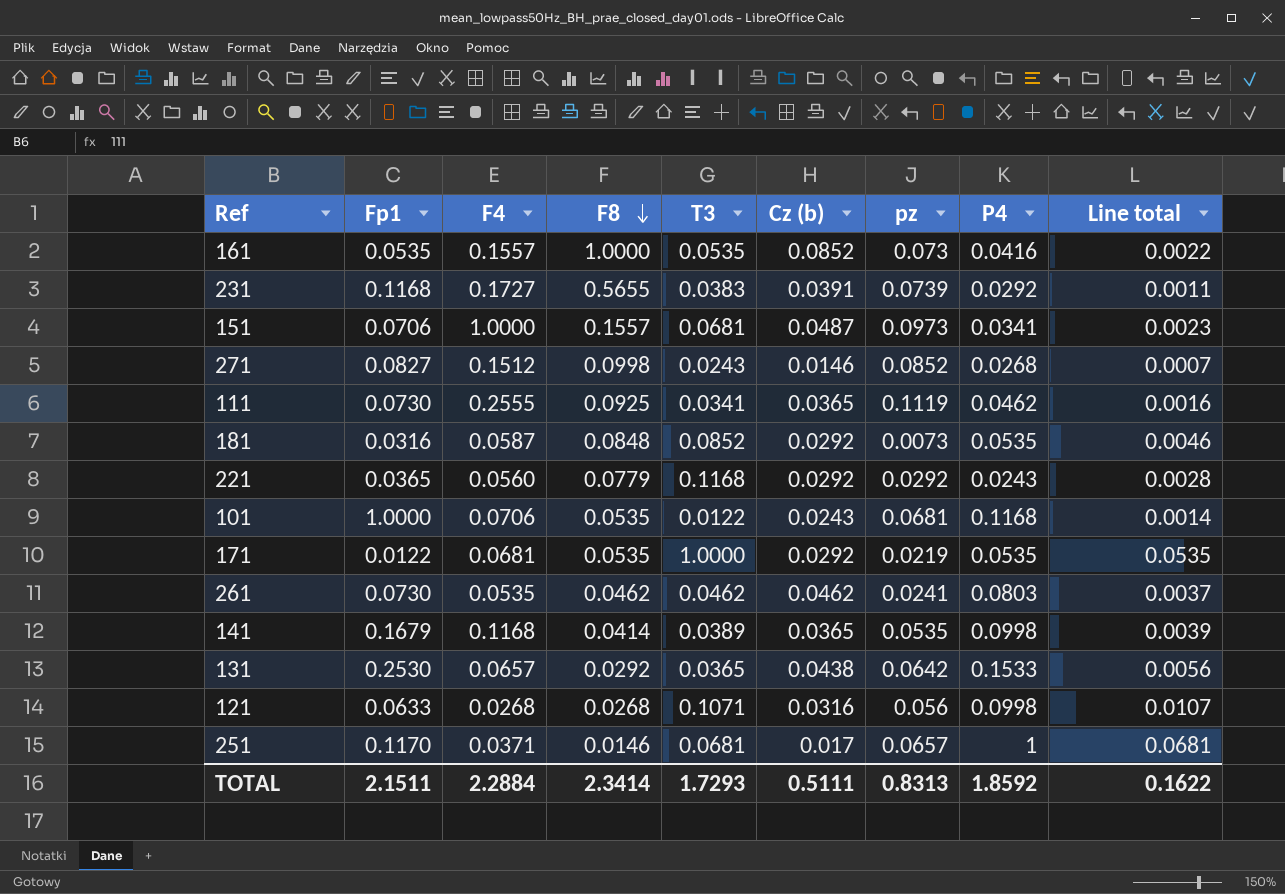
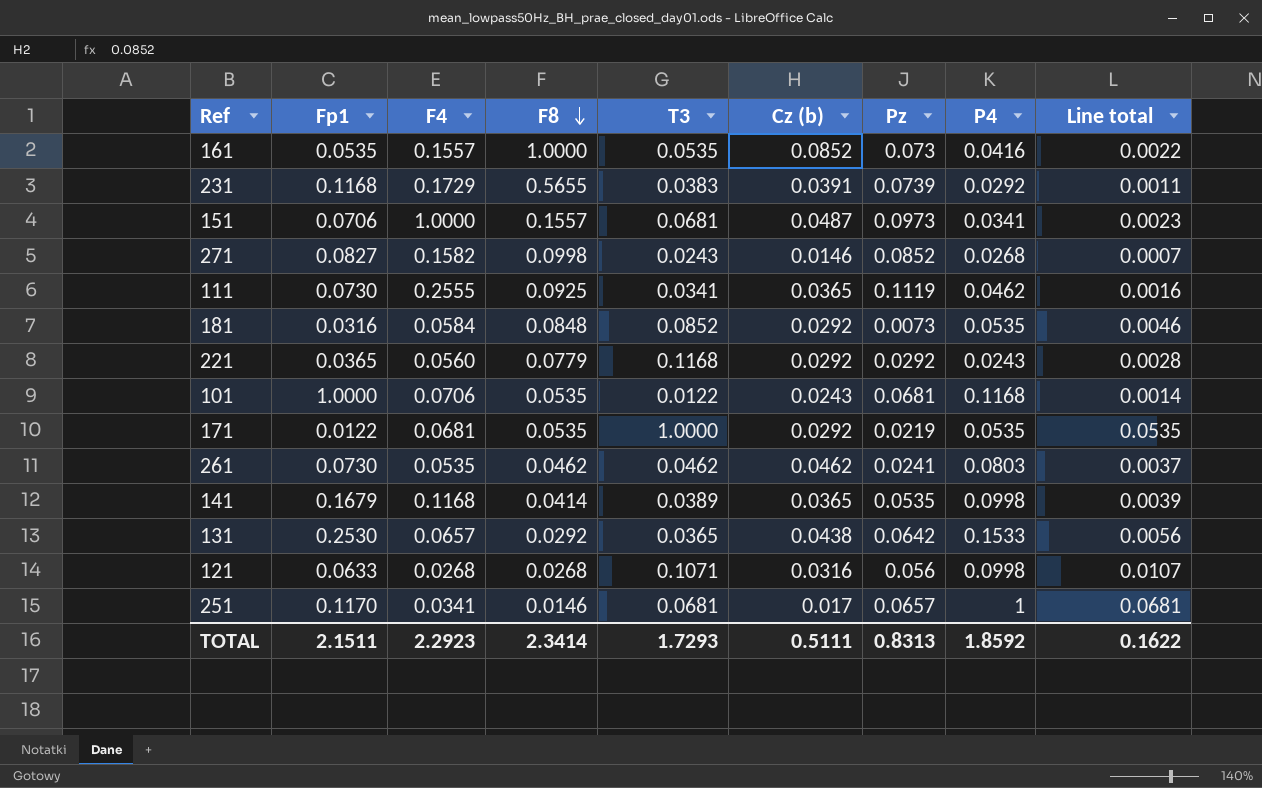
column name: pz -> Pz
231 | F4: 0.1727 -> 0.1729
271 | F4: 0.1512 -> 0.1582
181 | F4: 0.0587 -> 0.0584
251 | F4: 0.0371 -> 0.0341
TOTAL | F4: 2.2884 -> 2.2923

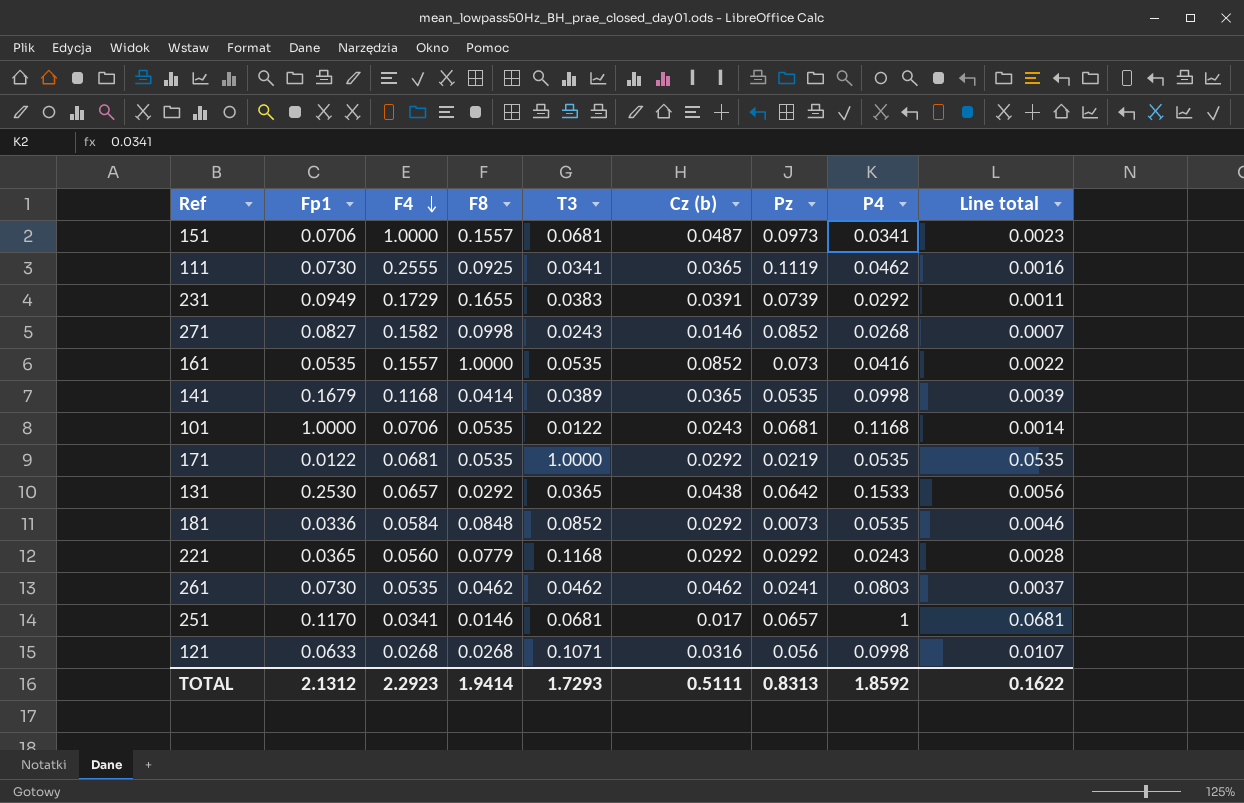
row order: F8 descending -> F4 descending
231 | Fp1: 0.1168 -> 0.0949
231 | F8: 0.5655 -> 0.1655
181 | Fp1: 0.0316 -> 0.0336
TOTAL | Fp1: 2.1511 -> 2.1312
TOTAL | F8: 2.3414 -> 1.9414

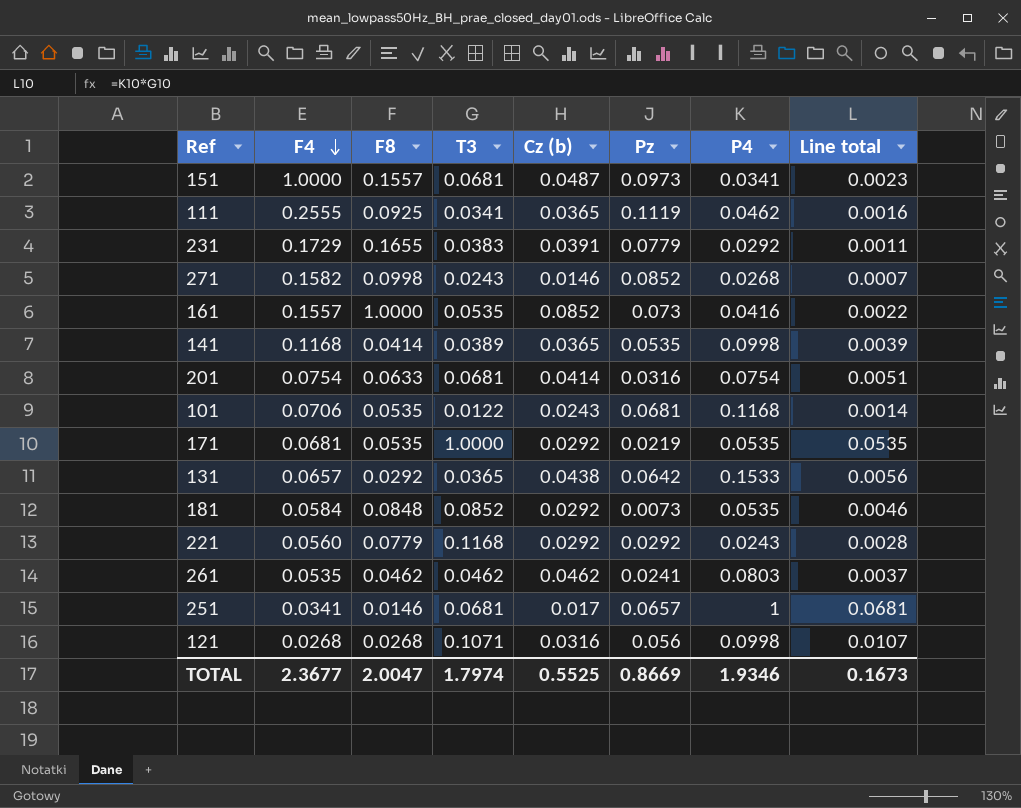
column Fp1 | position: 2 -> none
231 | Pz: 0.0739 -> 0.0779
row 201: none -> 0.0754 | 0.0633 | 0.0681 | 0.0414 | 0.0316 | 0.0754 | 0.0051
TOTAL | F4: 2.2923 -> 2.3677
TOTAL | F8: 1.9414 -> 2.0047
TOTAL | T3: 1.7293 -> 1.7974
TOTAL | Cz (b): 0.5111 -> 0.5525
TOTAL | Pz: 0.8313 -> 0.8669
TOTAL | P4: 1.8592 -> 1.9346
TOTAL | Line total: 0.1622 -> 0.1673

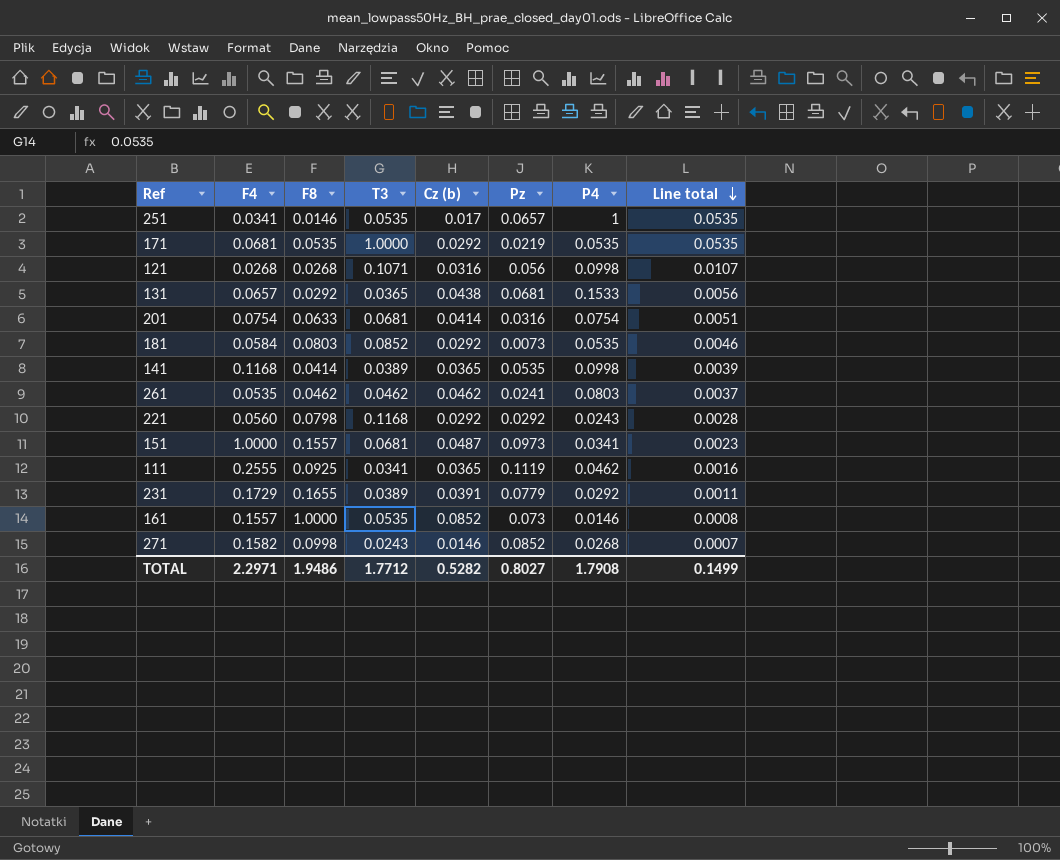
row order: F4 descending -> Line total descending
row 101: 0.0706 | 0.0535 | 0.0122 | 0.0243 | 0.0681 | 0.1168 | 0.0014 -> none
251 | T3: 0.0681 -> 0.0535
251 | Line total: 0.0681 -> 0.0535
131 | Pz: 0.0642 -> 0.0681
181 | F8: 0.0848 -> 0.0803
221 | F8: 0.0779 -> 0.0798
231 | T3: 0.0383 -> 0.0389
161 | P4: 0.0416 -> 0.0146
161 | Line total: 0.0022 -> 0.0008
TOTAL | F4: 2.3677 -> 2.2971
TOTAL | F8: 2.0047 -> 1.9486
TOTAL | T3: 1.7974 -> 1.7712
TOTAL | Cz (b): 0.5525 -> 0.5282
TOTAL | Pz: 0.8669 -> 0.8027
TOTAL | P4: 1.9346 -> 1.7908
TOTAL | Line total: 0.1673 -> 0.1499

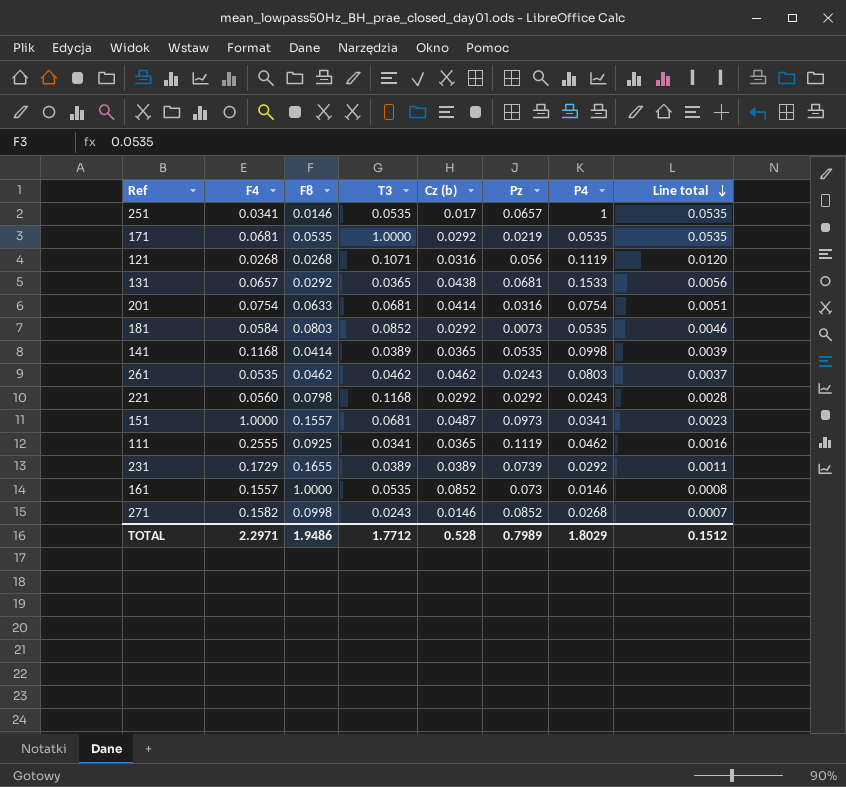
121 | P4: 0.0998 -> 0.1119
121 | Line total: 0.0107 -> 0.0120
261 | Pz: 0.0241 -> 0.0243
231 | Cz (b): 0.0391 -> 0.0389
231 | Pz: 0.0779 -> 0.0739
TOTAL | Cz (b): 0.5282 -> 0.528
TOTAL | Pz: 0.8027 -> 0.7989
TOTAL | P4: 1.7908 -> 1.8029
TOTAL | Line total: 0.1499 -> 0.1512

